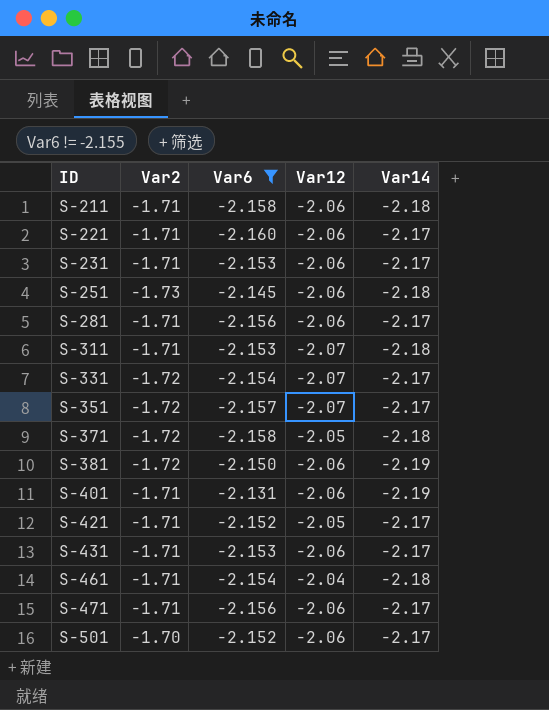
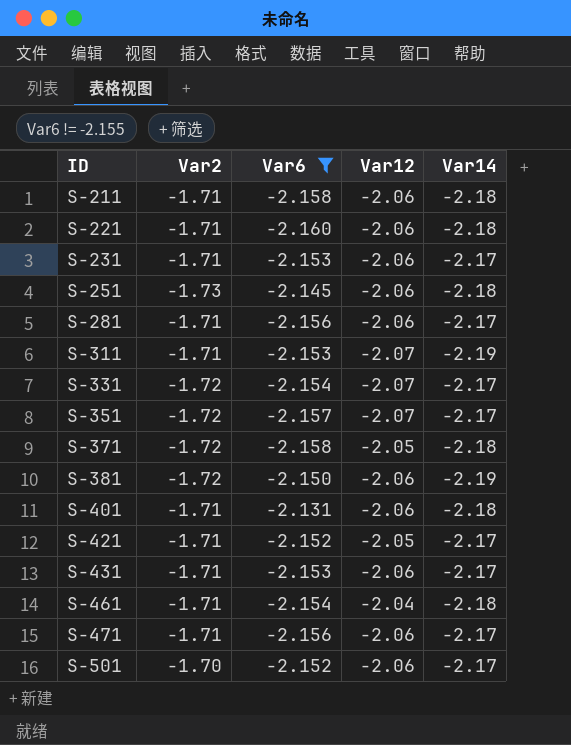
S-221 | Var14: -2.17 -> -2.18
S-311 | Var14: -2.18 -> -2.19
S-401 | Var14: -2.19 -> -2.18

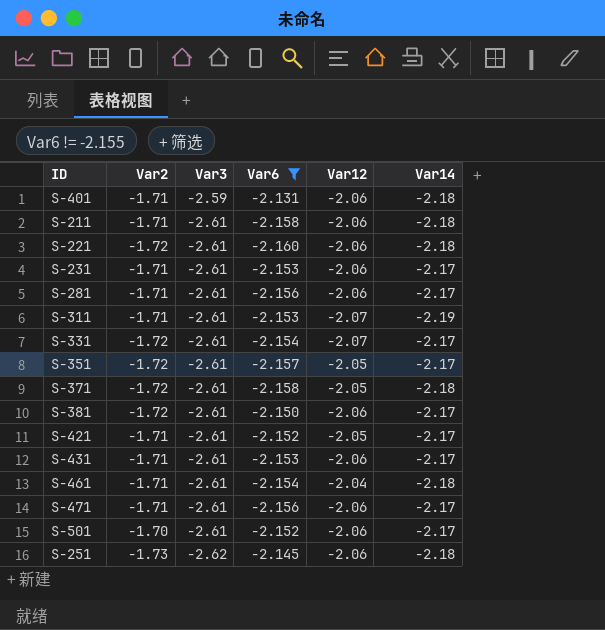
row order: ID ascending -> Var3 descending
column Var3 | position: none -> 3
S-221 | Var2: -1.71 -> -1.72
S-351 | Var12: -2.07 -> -2.05
S-381 | Var14: -2.19 -> -2.17

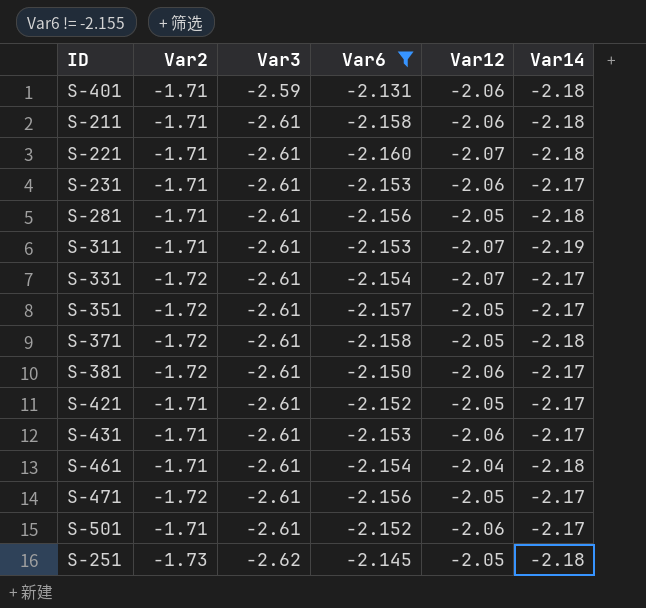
S-221 | Var2: -1.72 -> -1.71
S-221 | Var12: -2.06 -> -2.07
S-281 | Var12: -2.06 -> -2.05
S-281 | Var14: -2.17 -> -2.18
S-471 | Var2: -1.71 -> -1.72
S-471 | Var12: -2.06 -> -2.05
S-501 | Var2: -1.70 -> -1.71
S-251 | Var12: -2.06 -> -2.05

